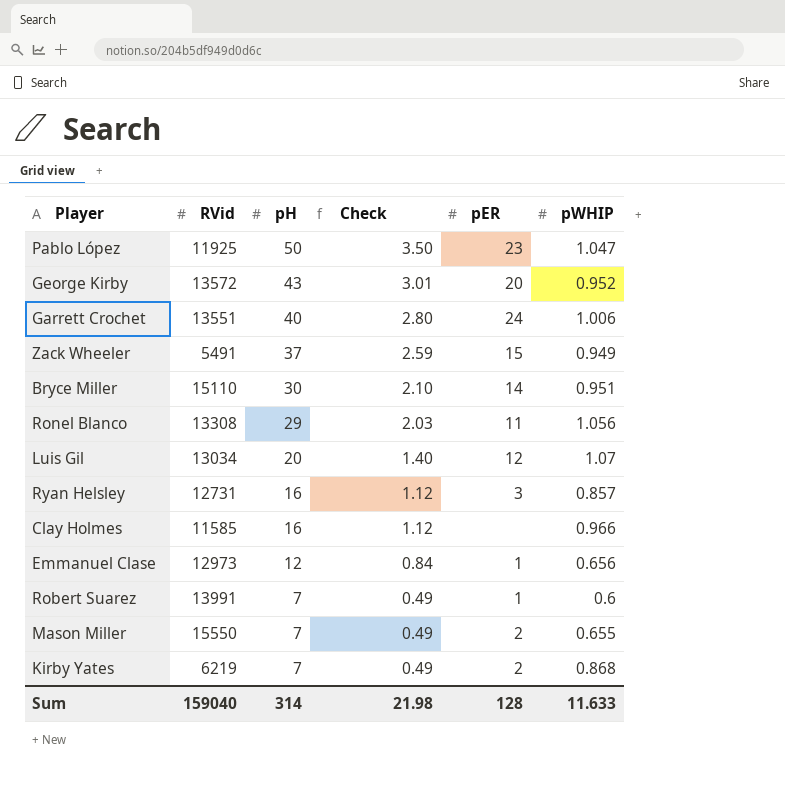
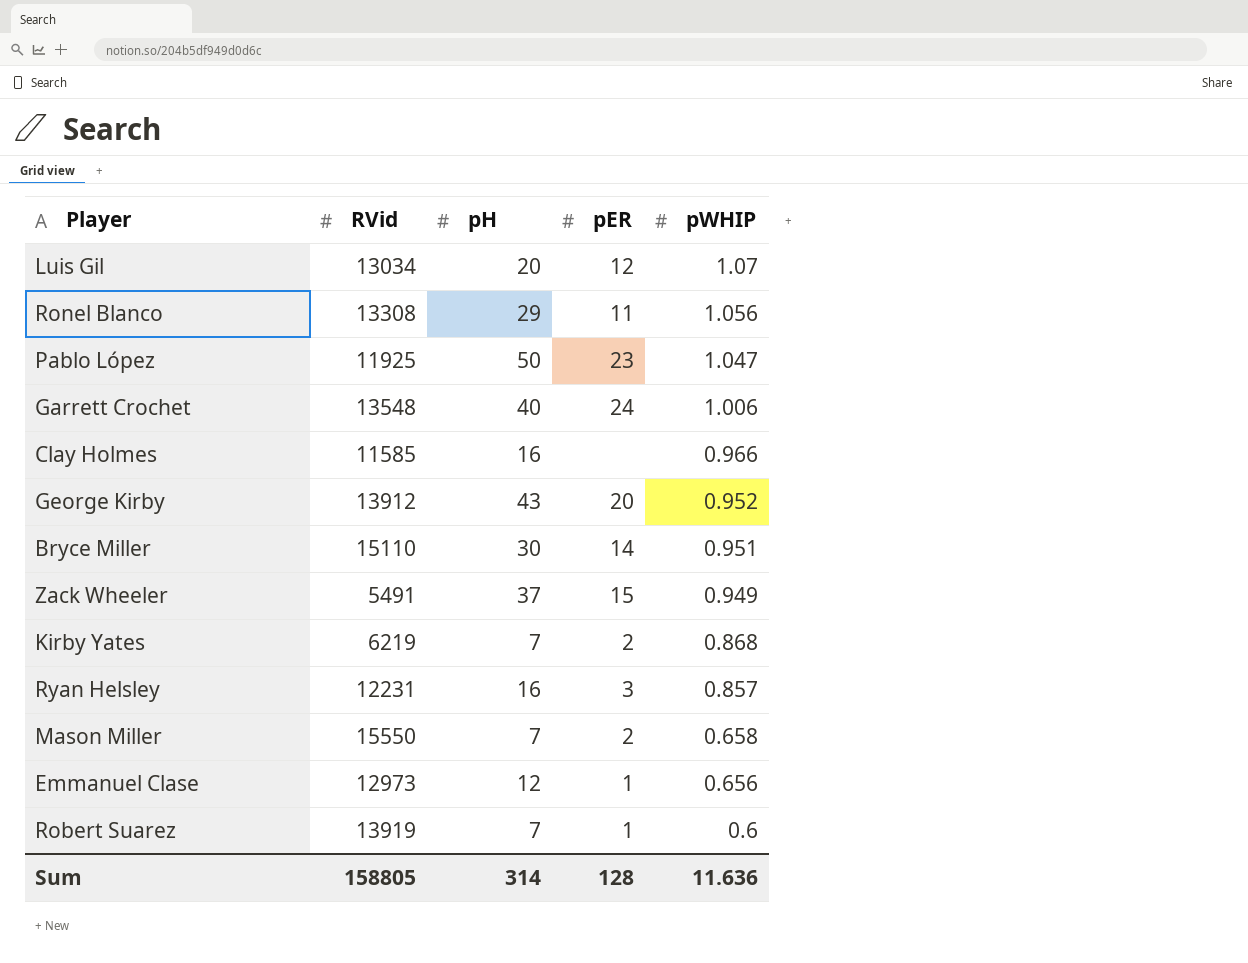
row order: pH descending -> pWHIP descending
column Check | formula: [pH] * 0.07 -> none
Garrett Crochet | RVid: 13551 -> 13548
George Kirby | RVid: 13572 -> 13912
Ryan Helsley | RVid: 12731 -> 12231
Mason Miller | pWHIP: 0.655 -> 0.658
Robert Suarez | RVid: 13991 -> 13919
Sum | RVid: 159040 -> 158805
Sum | pWHIP: 11.633 -> 11.636

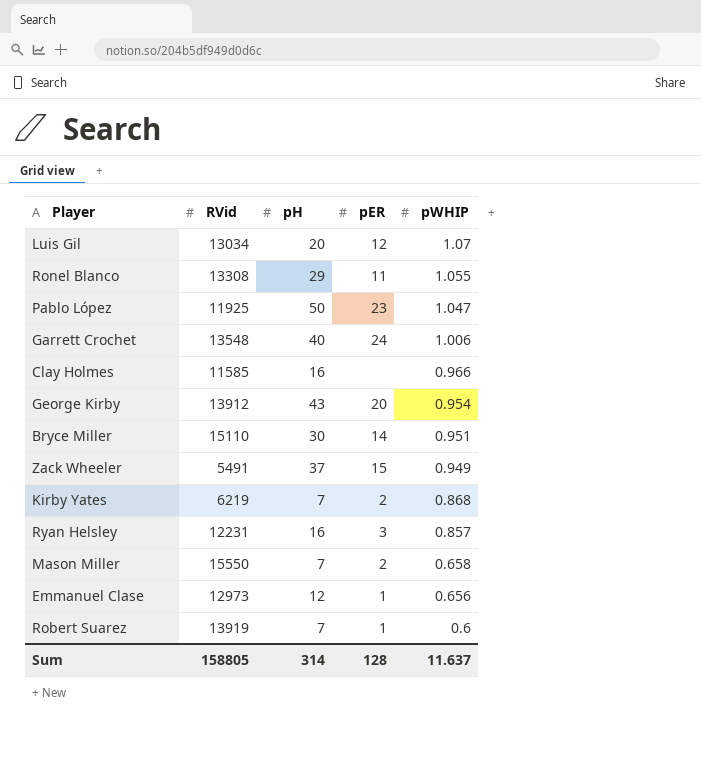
Ronel Blanco | pWHIP: 1.056 -> 1.055
George Kirby | pWHIP: 0.952 -> 0.954
Sum | pWHIP: 11.636 -> 11.637

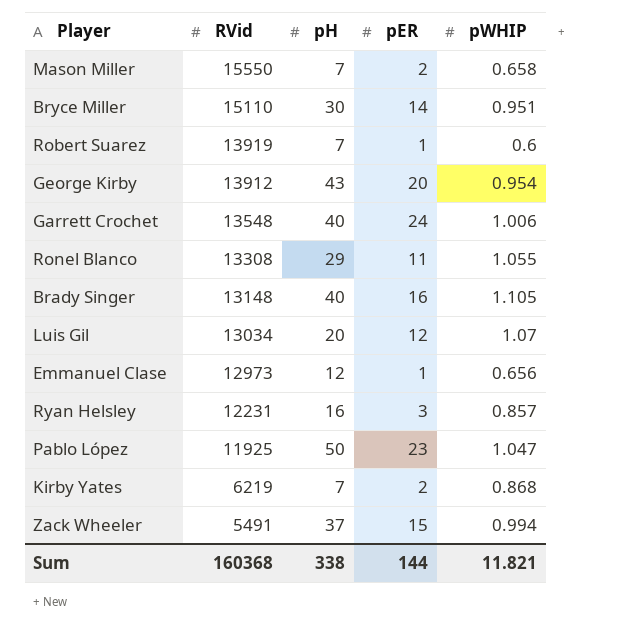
row order: pWHIP descending -> RVid descending
row Clay Holmes: 11585 | 16 | none | 0.966 -> none
row Brady Singer: none -> 13148 | 40 | 16 | 1.105
Zack Wheeler | pWHIP: 0.949 -> 0.994
Sum | RVid: 158805 -> 160368
Sum | pH: 314 -> 338
Sum | pER: 128 -> 144
Sum | pWHIP: 11.637 -> 11.821

